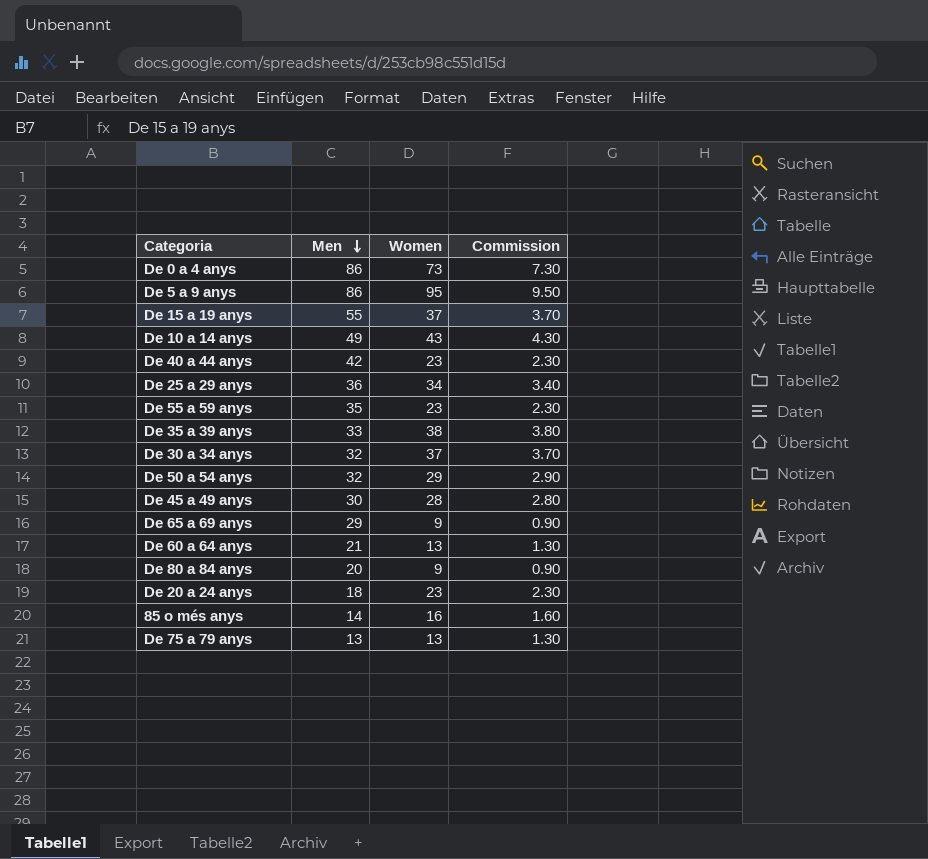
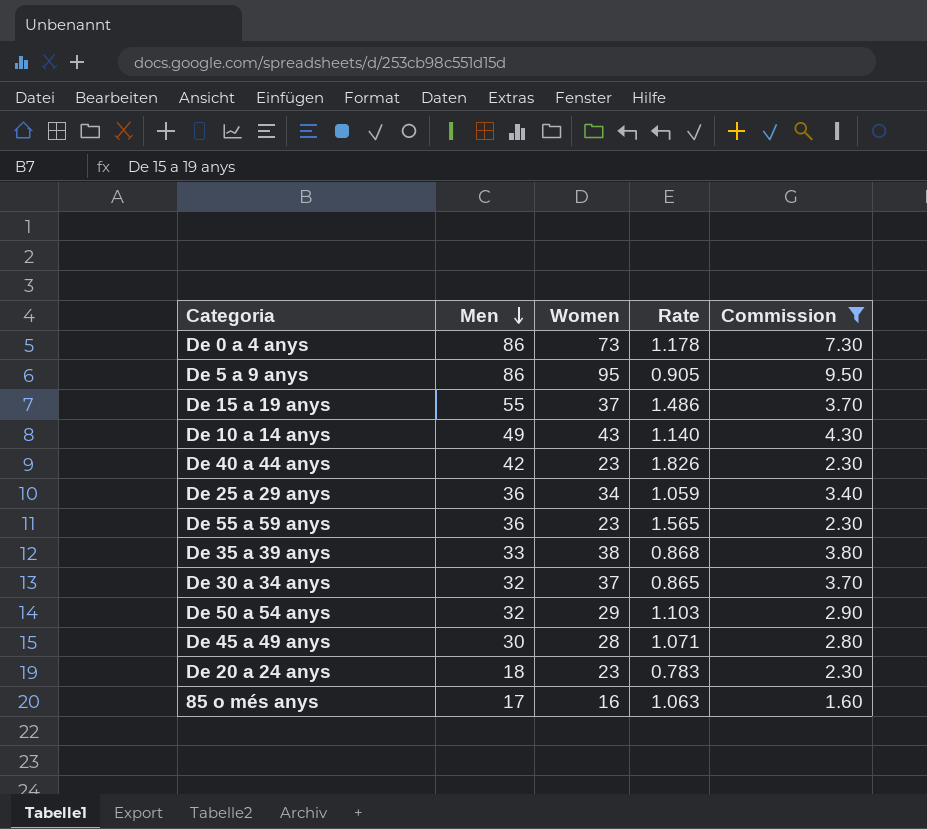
filter: none -> Commission >= 1.60
column Rate | formula: none -> [Men] / [Women]
De 55 a 59 anys | Men: 35 -> 36
85 o més anys | Men: 14 -> 17

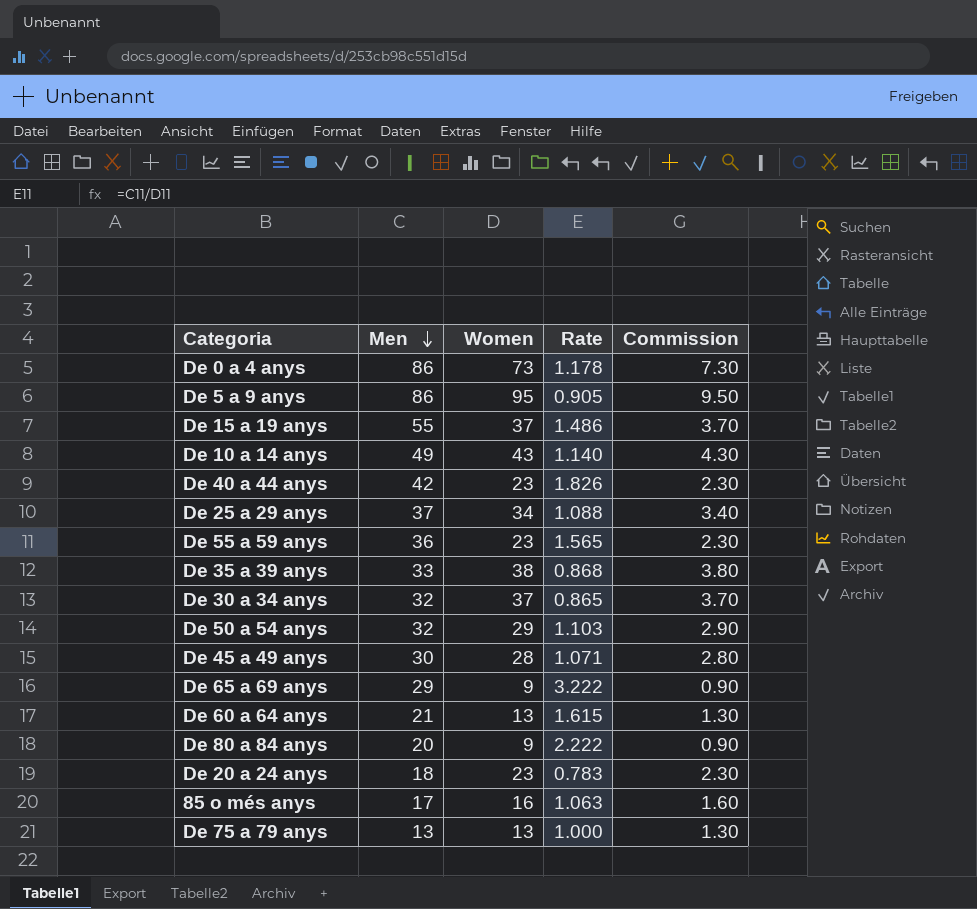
filter: Commission >= 1.60 -> none
De 25 a 29 anys | Men: 36 -> 37
De 25 a 29 anys | Rate: 1.059 -> 1.088

